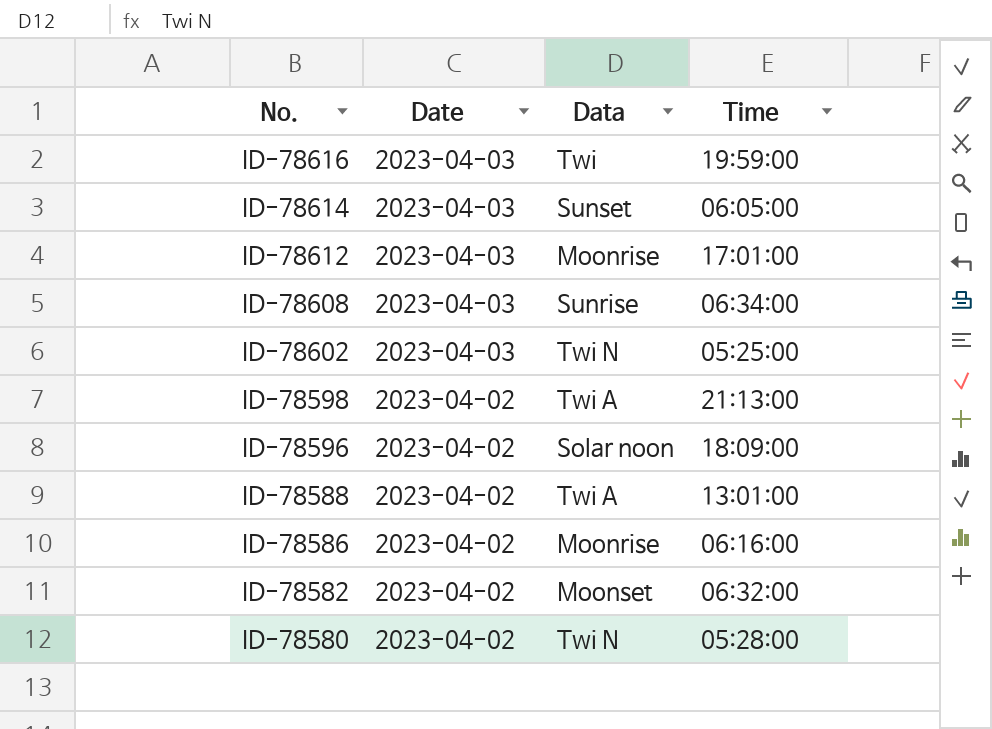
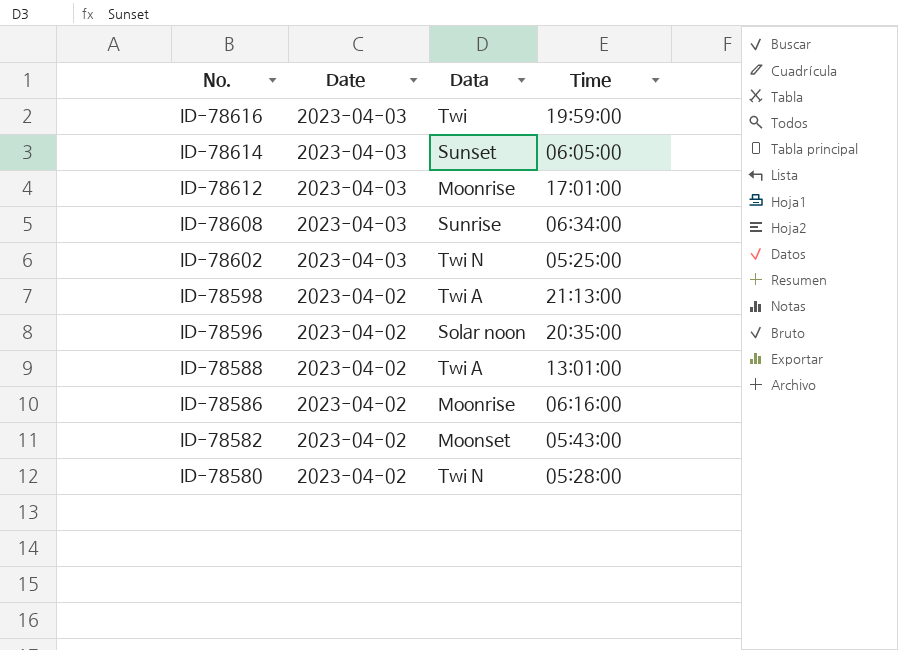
ID-78596 | Time: 18:09:00 -> 20:35:00
ID-78582 | Time: 06:32:00 -> 05:43:00

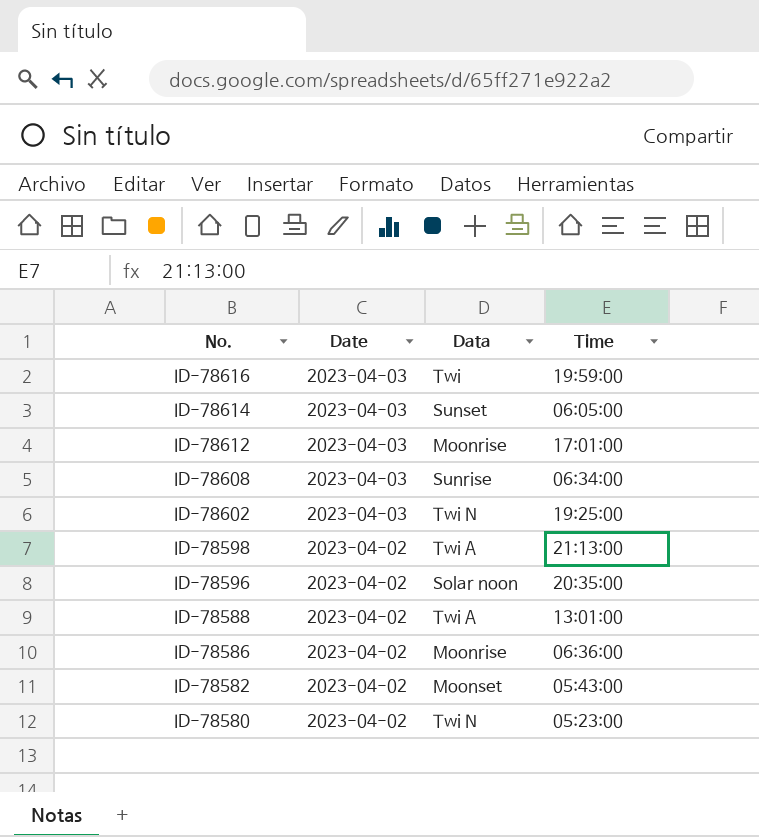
ID-78602 | Time: 05:25:00 -> 19:25:00
ID-78586 | Time: 06:16:00 -> 06:36:00
ID-78580 | Time: 05:28:00 -> 05:23:00

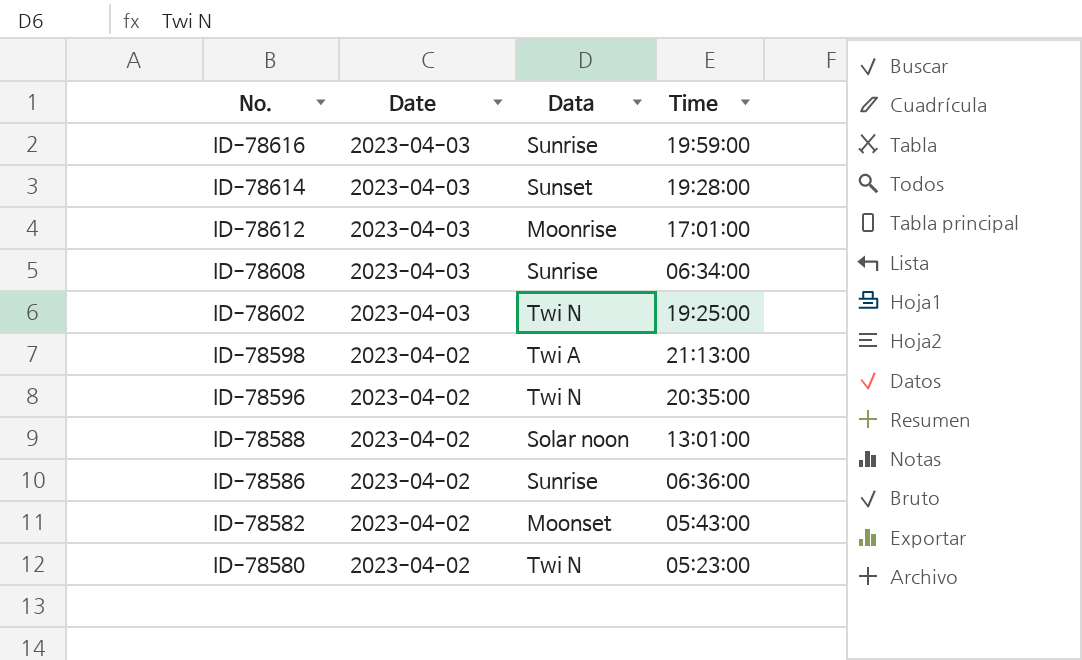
ID-78616 | Data: Twi -> Sunrise
ID-78614 | Time: 06:05:00 -> 19:28:00
ID-78596 | Data: Solar noon -> Twi N
ID-78588 | Data: Twi A -> Solar noon
ID-78586 | Data: Moonrise -> Sunrise

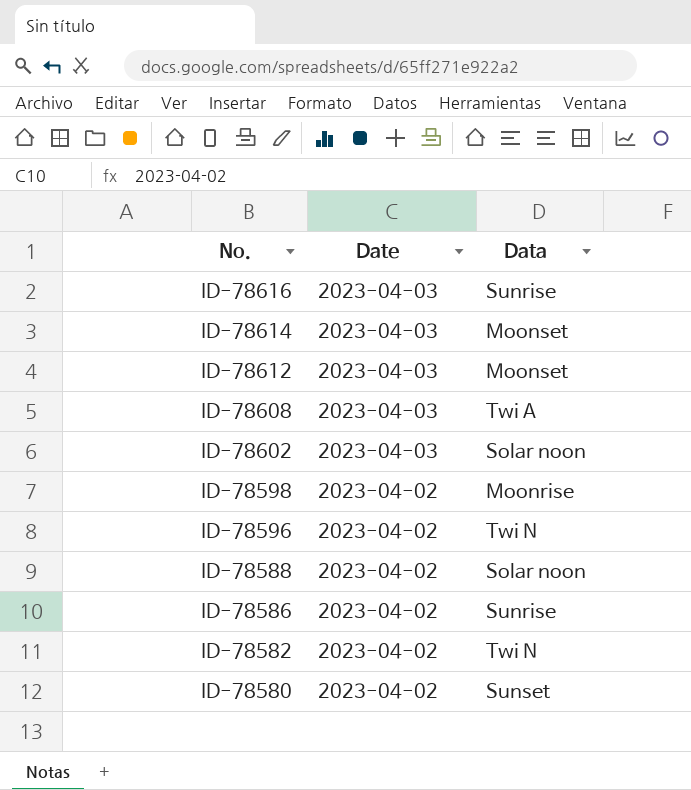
column Time | position: 4 -> none
ID-78614 | Data: Sunset -> Moonset
ID-78612 | Data: Moonrise -> Moonset
ID-78608 | Data: Sunrise -> Twi A
ID-78602 | Data: Twi N -> Solar noon
ID-78598 | Data: Twi A -> Moonrise
ID-78582 | Data: Moonset -> Twi N
ID-78580 | Data: Twi N -> Sunset

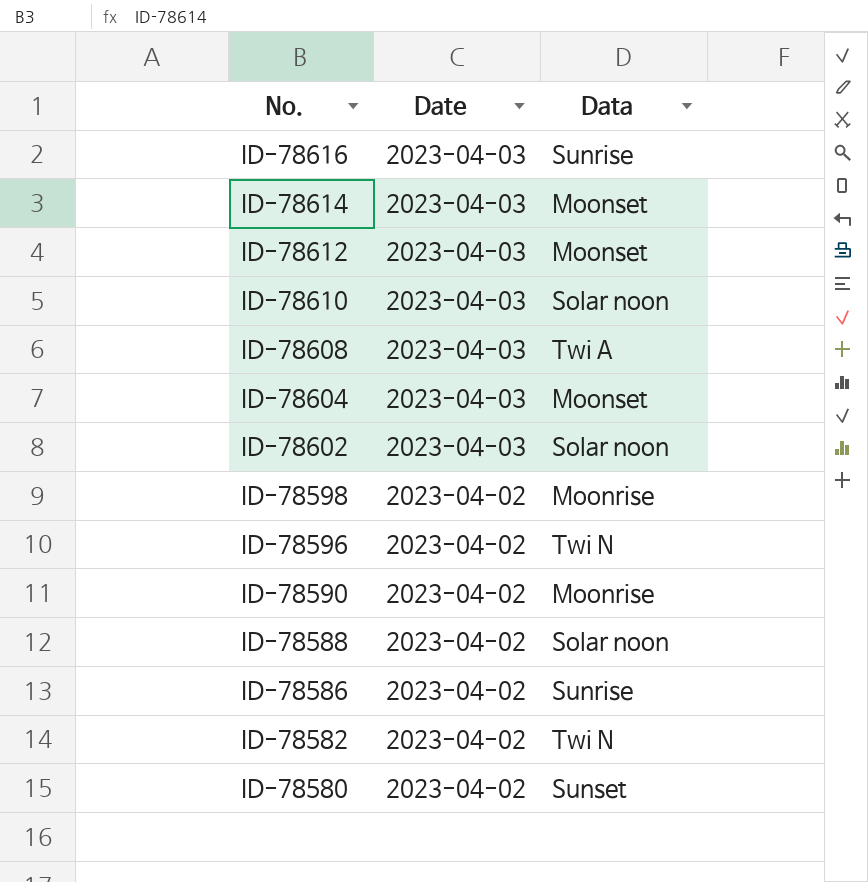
row ID-78610: none -> 2023-04-03 | Solar noon
row ID-78604: none -> 2023-04-03 | Moonset
row ID-78590: none -> 2023-04-02 | Moonrise

